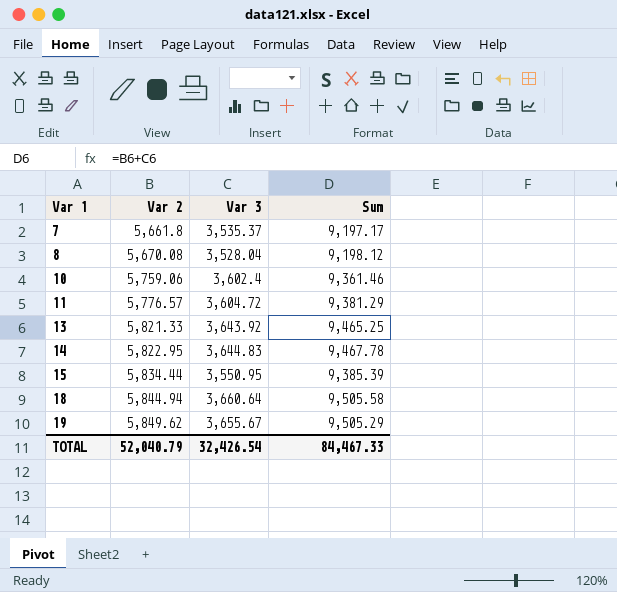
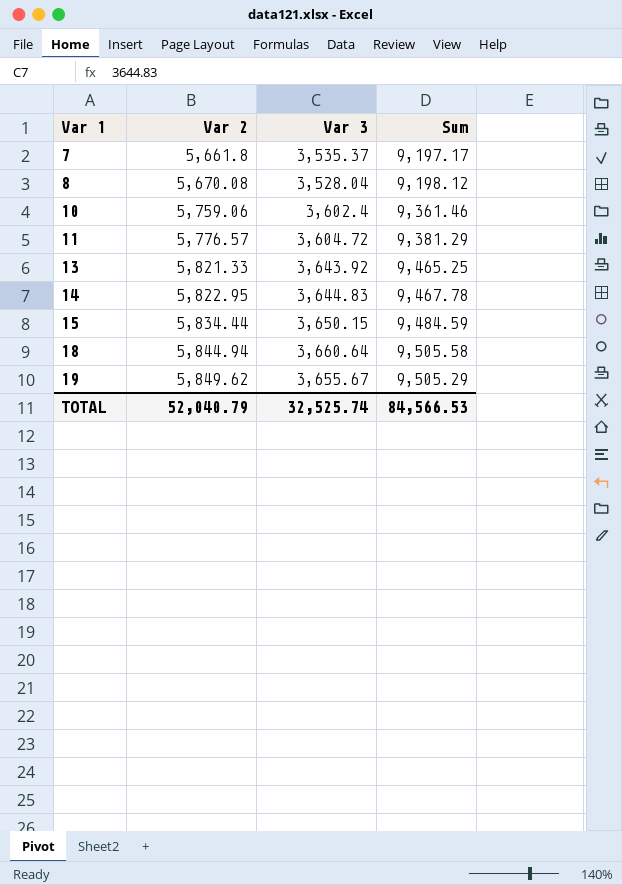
15 | Var 3: 3,550.95 -> 3,650.15
15 | Sum: 9,385.39 -> 9,484.59
TOTAL | Var 3: 32,426.54 -> 32,525.74
TOTAL | Sum: 84,467.33 -> 84,566.53

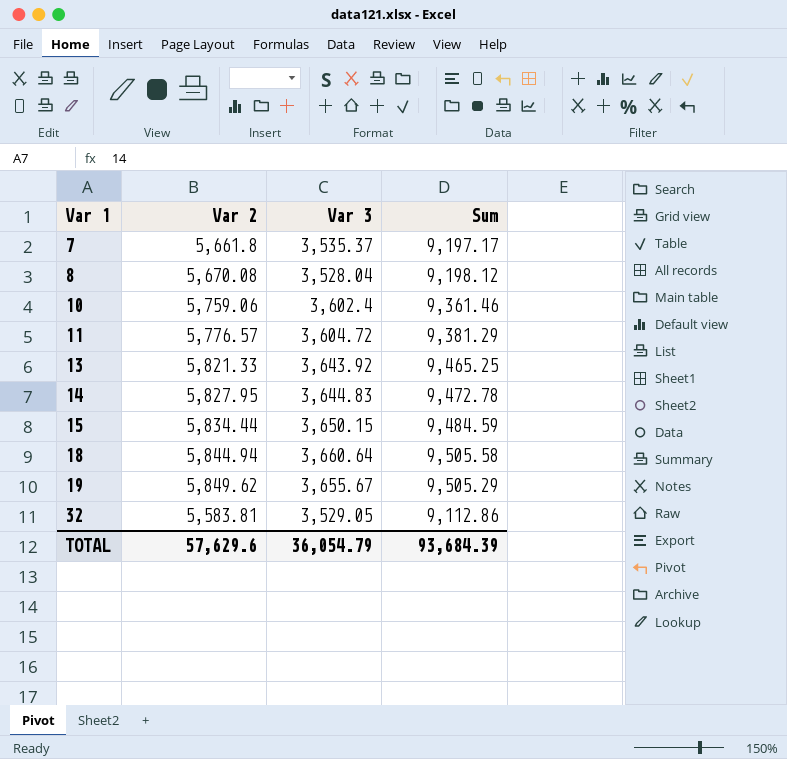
14 | Var 2: 5,822.95 -> 5,827.95
14 | Sum: 9,467.78 -> 9,472.78
row 32: none -> 5,583.81 | 3,529.05 | 9,112.86
TOTAL | Var 2: 52,040.79 -> 57,629.6
TOTAL | Var 3: 32,525.74 -> 36,054.79
TOTAL | Sum: 84,566.53 -> 93,684.39

